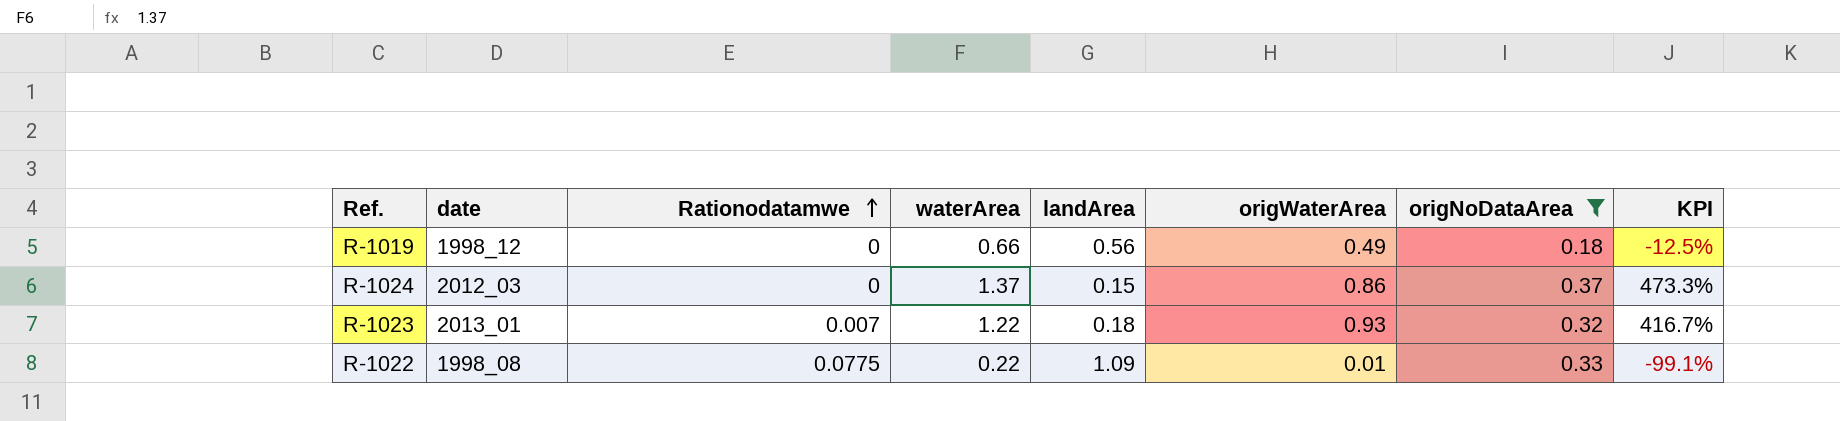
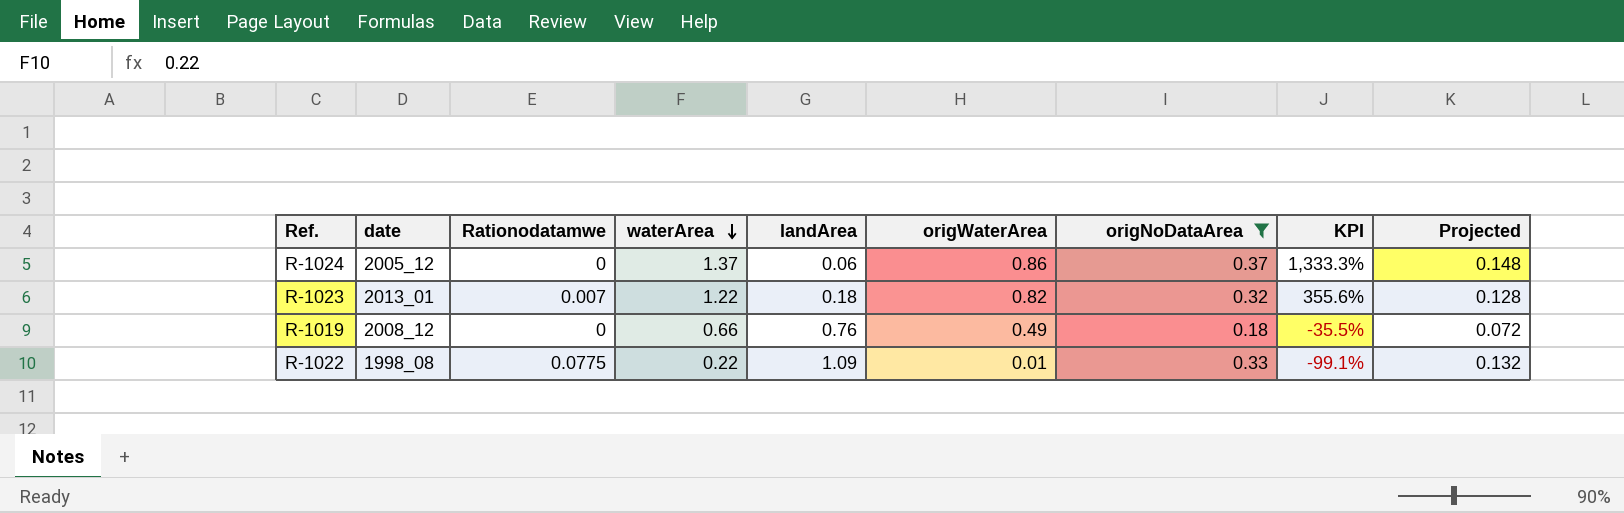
row order: Rationodatamwe ascending -> waterArea descending
column Projected | formula: none -> [origNoDataArea] * 0.4
R-1024 | date: 2012_03 -> 2005_12
R-1024 | landArea: 0.15 -> 0.06
R-1024 | KPI: 473.3% -> 1,333.3%
R-1023 | origWaterArea: 0.93 -> 0.82
R-1023 | KPI: 416.7% -> 355.6%
R-1019 | date: 1998_12 -> 2008_12
R-1019 | landArea: 0.56 -> 0.76
R-1019 | KPI: -12.5% -> -35.5%

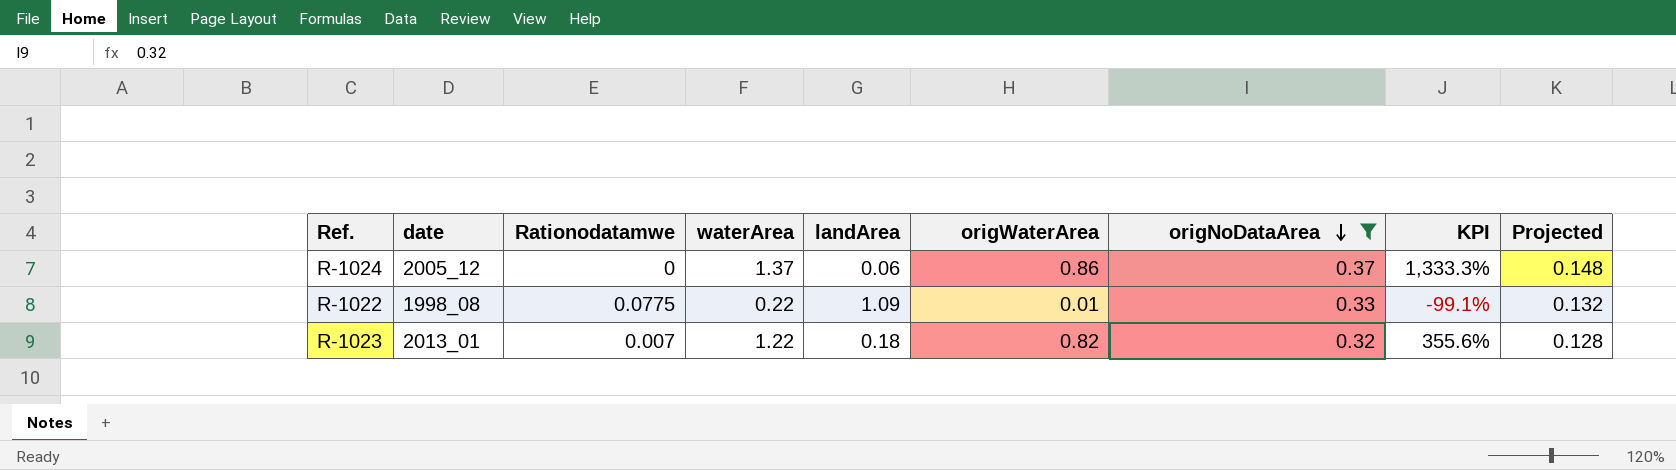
row order: waterArea descending -> origNoDataArea descending
row R-1019: 2008_12 | 0 | 0.66 | 0.76 | 0.49 | 0.18 | -35.5% | 0.072 -> none

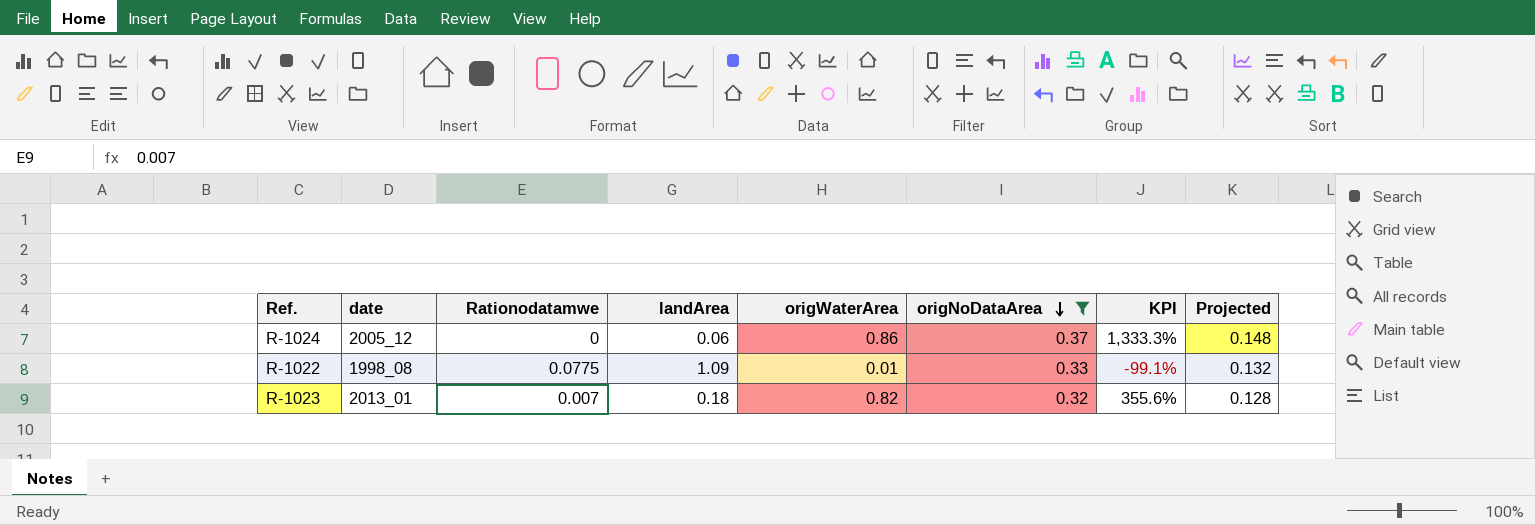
column waterArea | position: 4 -> none

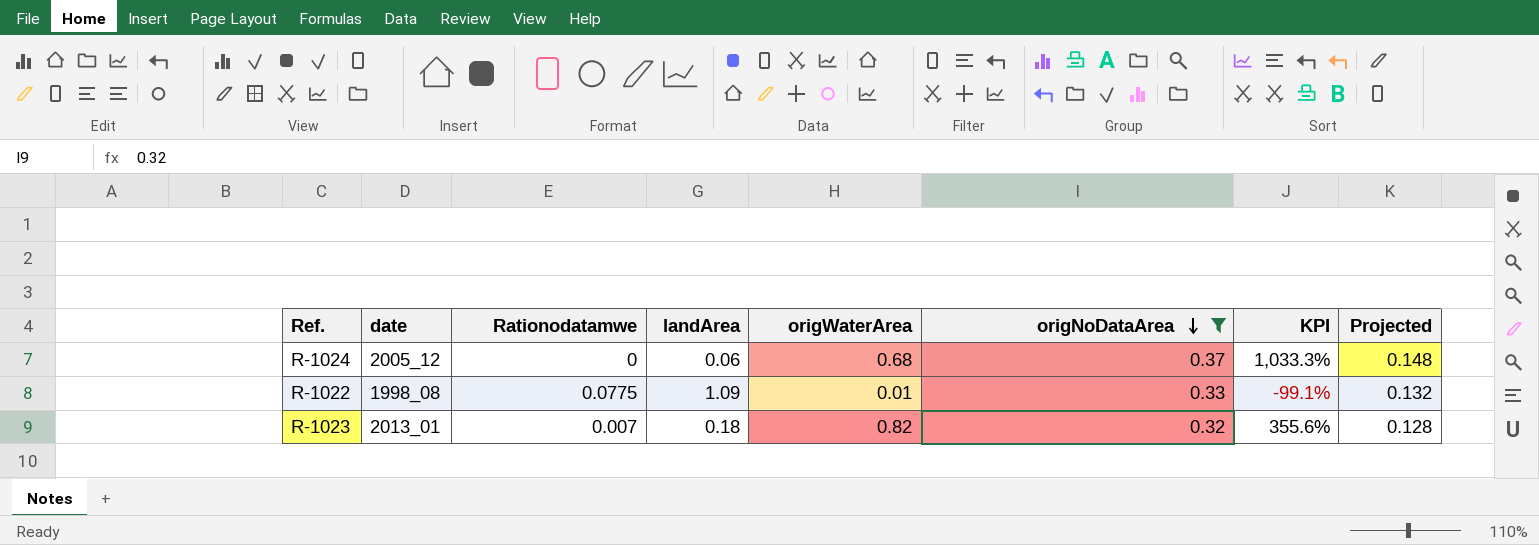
R-1024 | origWaterArea: 0.86 -> 0.68
R-1024 | KPI: 1,333.3% -> 1,033.3%

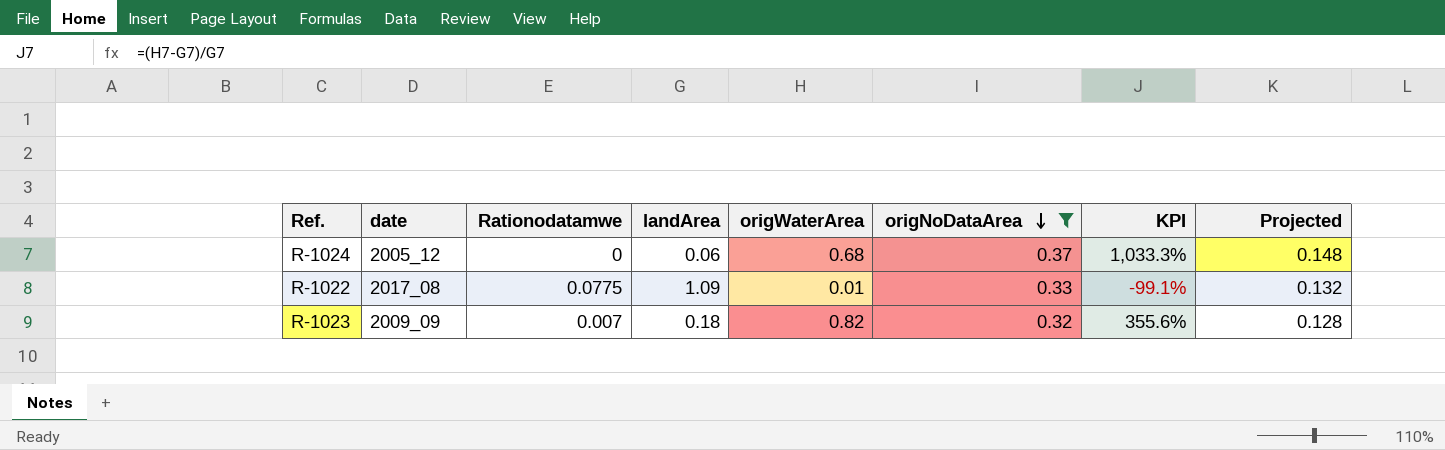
R-1022 | date: 1998_08 -> 2017_08
R-1023 | date: 2013_01 -> 2009_09

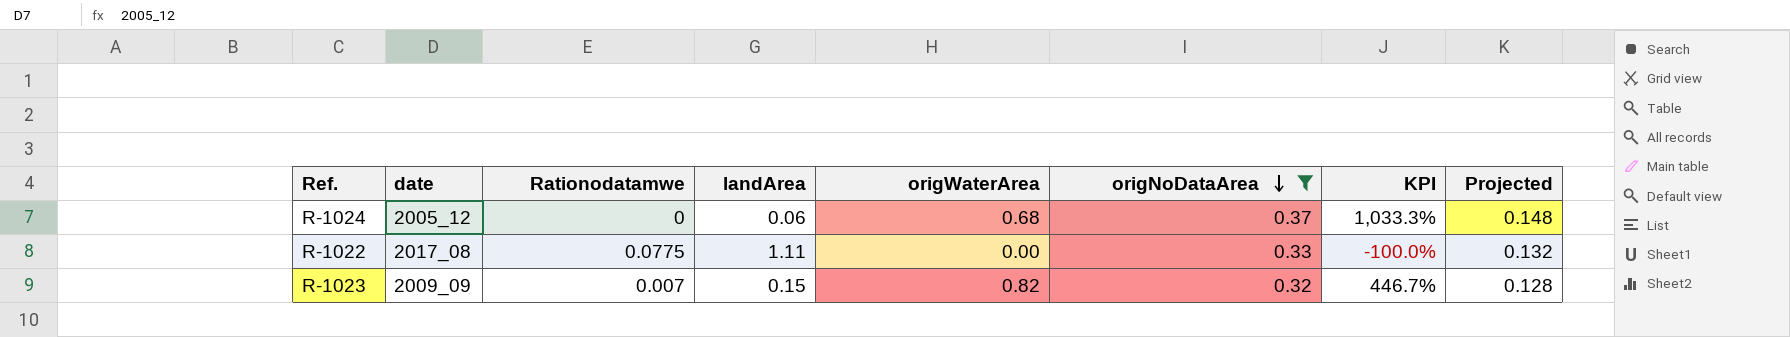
R-1022 | landArea: 1.09 -> 1.11
R-1022 | origWaterArea: 0.01 -> 0.00
R-1022 | KPI: -99.1% -> -100.0%
R-1023 | landArea: 0.18 -> 0.15
R-1023 | KPI: 355.6% -> 446.7%

